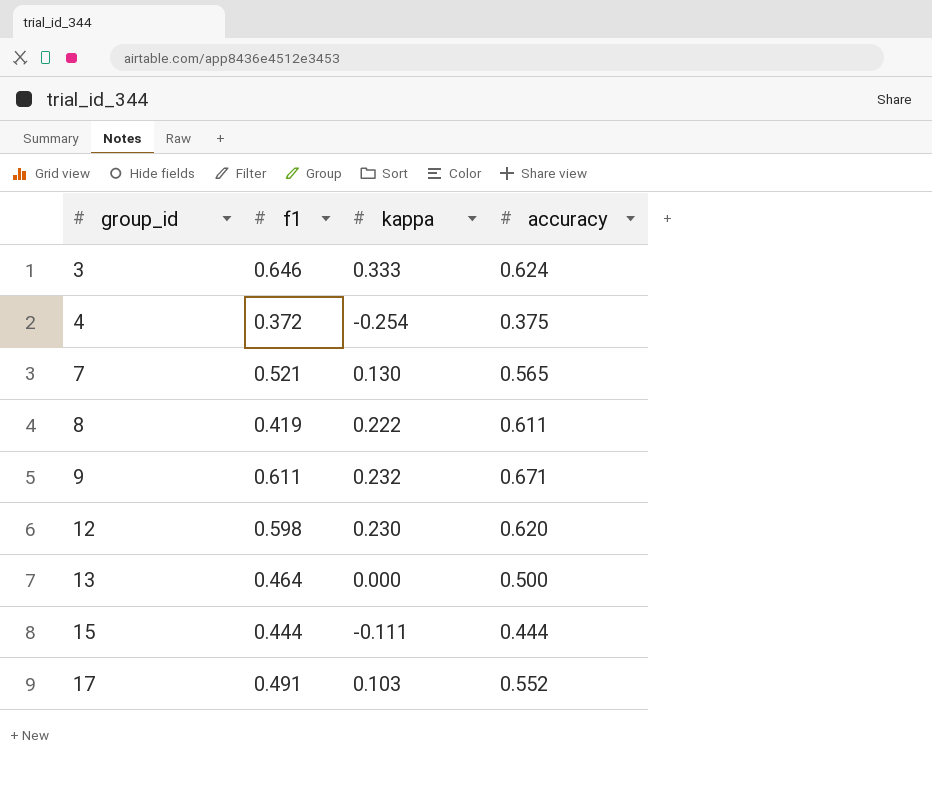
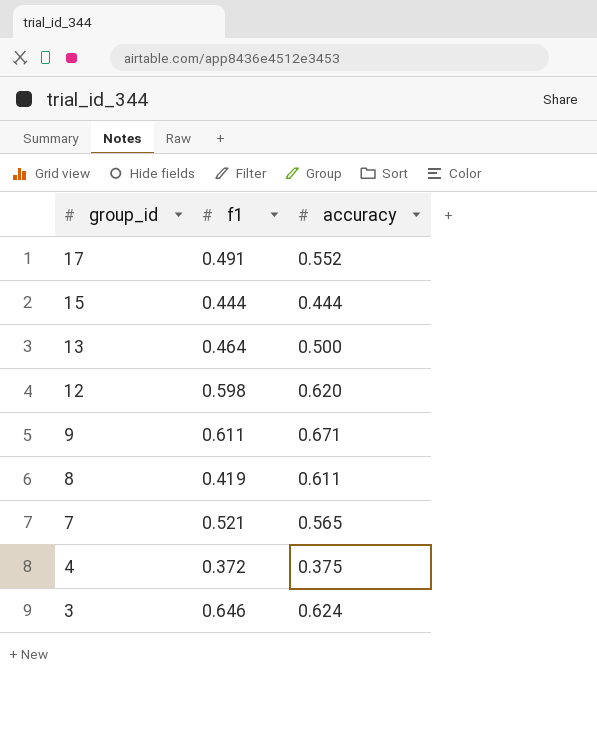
row order: group_id ascending -> group_id descending
column kappa | position: 3 -> none

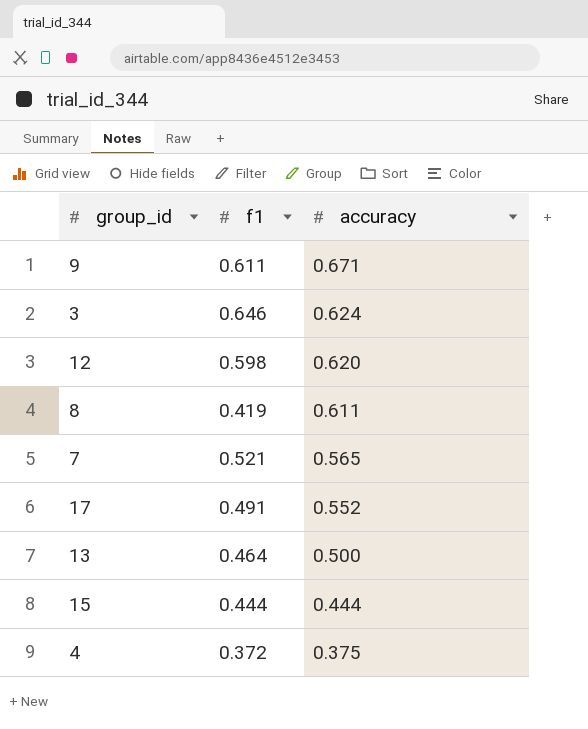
row order: group_id descending -> accuracy descending

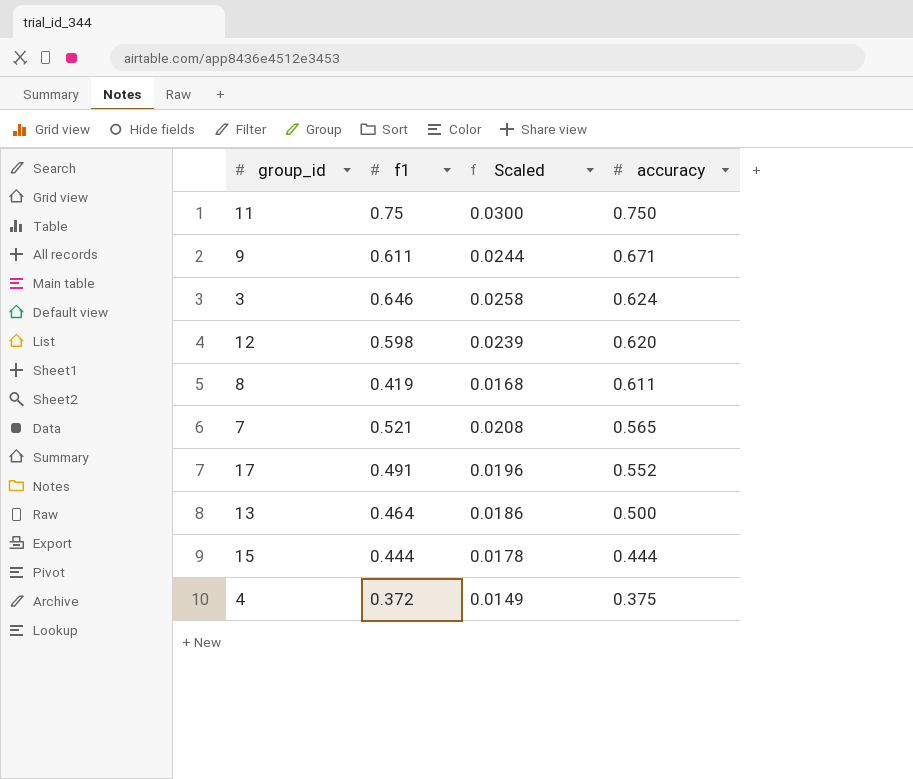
column Scaled | formula: none -> [f1] * 0.04
row 11: none -> 0.75 | 0.0300 | 0.750

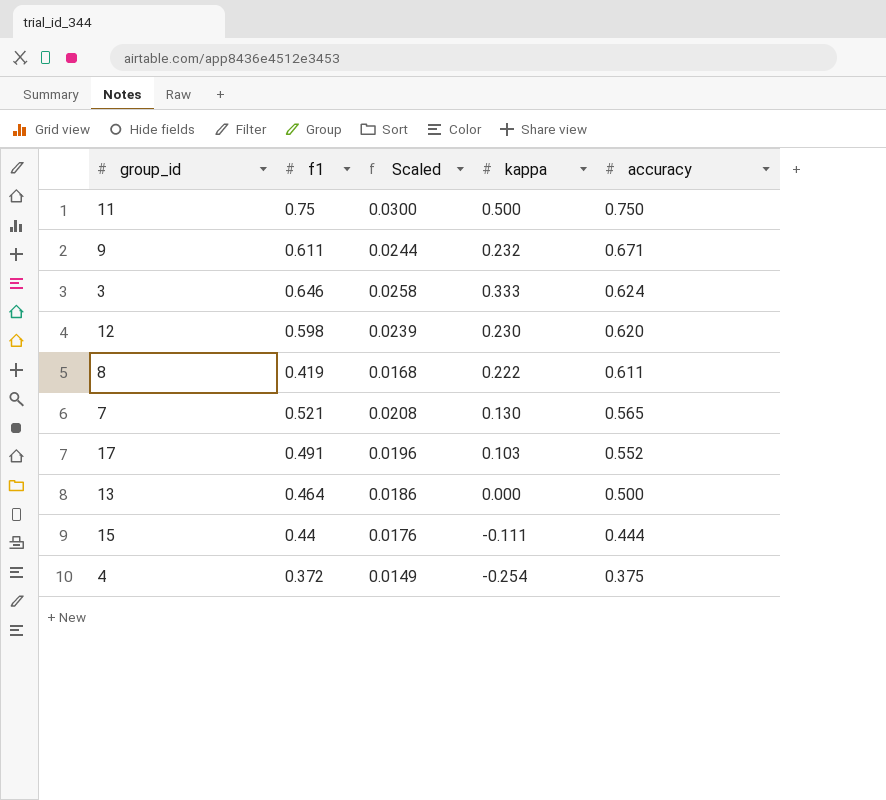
column kappa | position: none -> 4
15 | f1: 0.444 -> 0.44
15 | Scaled: 0.0178 -> 0.0176

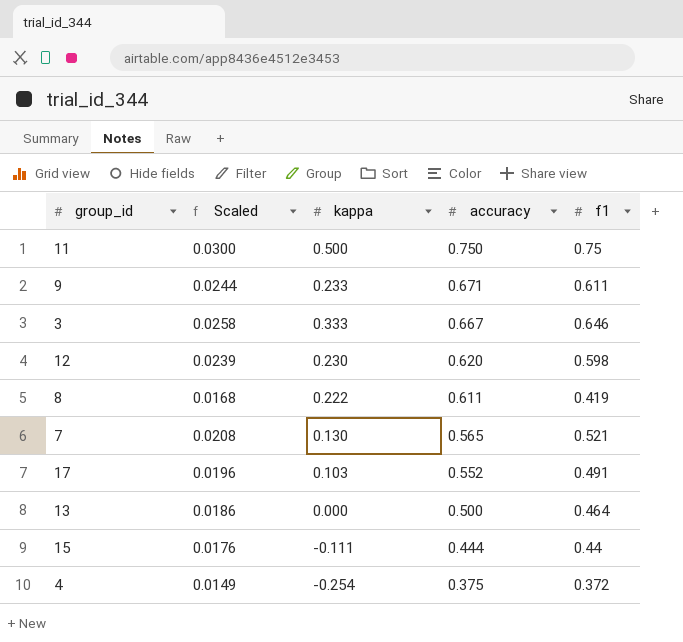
column f1 | position: 2 -> 5
9 | kappa: 0.232 -> 0.233
3 | accuracy: 0.624 -> 0.667

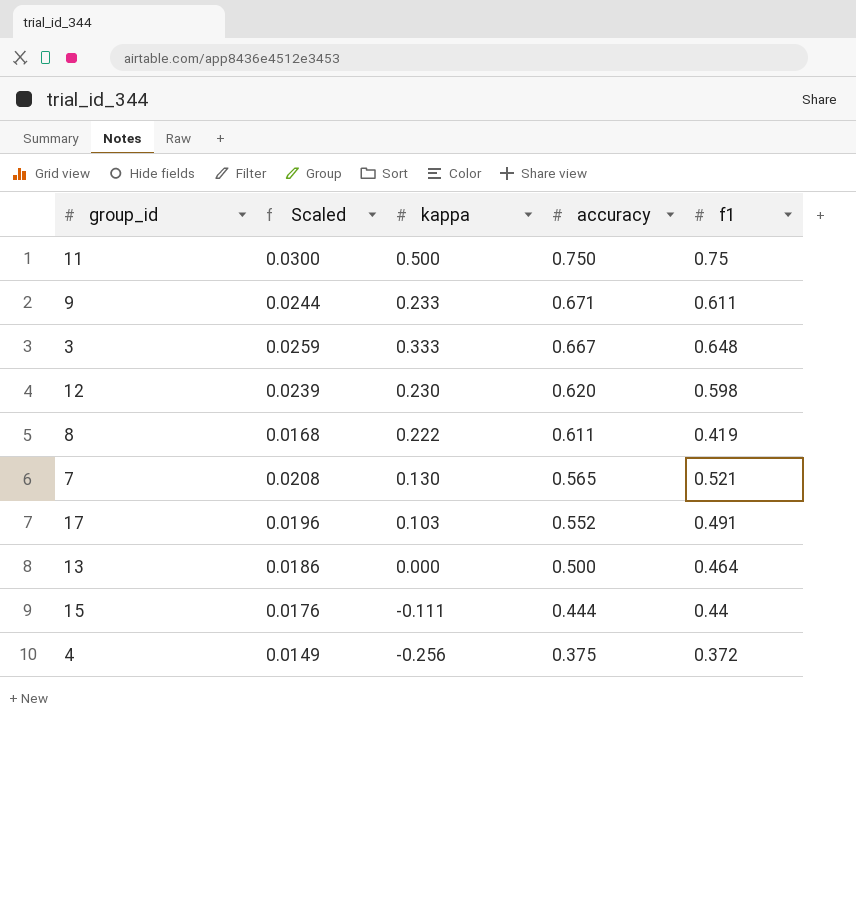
3 | Scaled: 0.0258 -> 0.0259
3 | f1: 0.646 -> 0.648
4 | kappa: -0.254 -> -0.256

